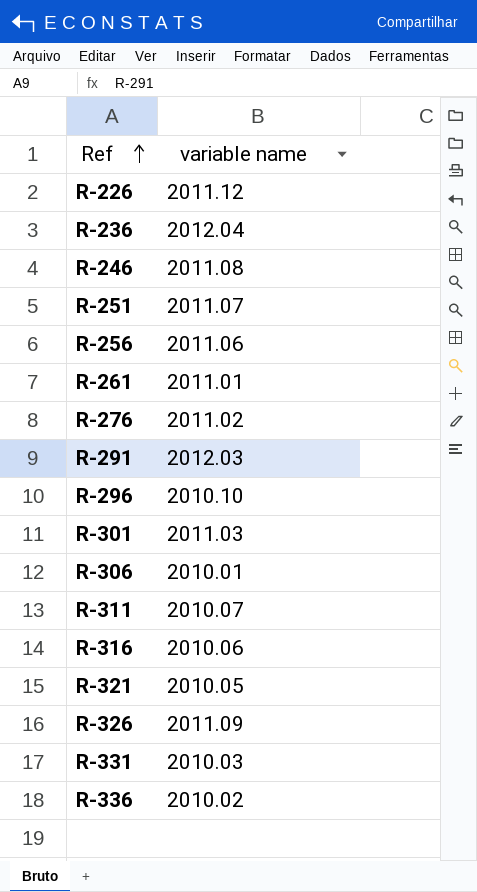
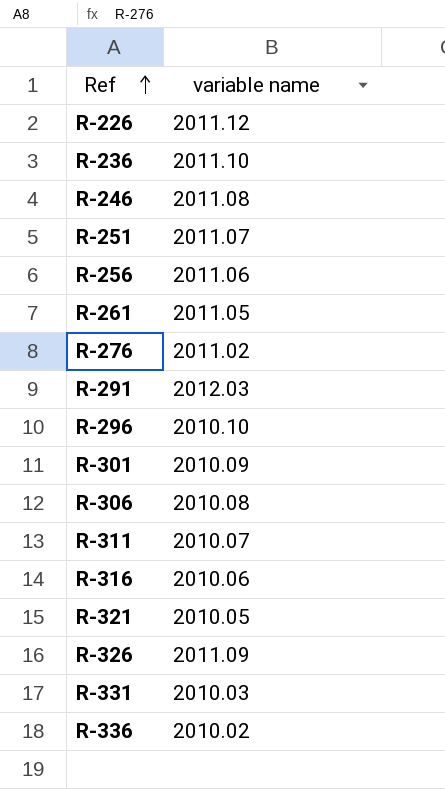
R-236 | variable name: 2012.04 -> 2011.10
R-261 | variable name: 2011.01 -> 2011.05
R-301 | variable name: 2011.03 -> 2010.09
R-306 | variable name: 2010.01 -> 2010.08

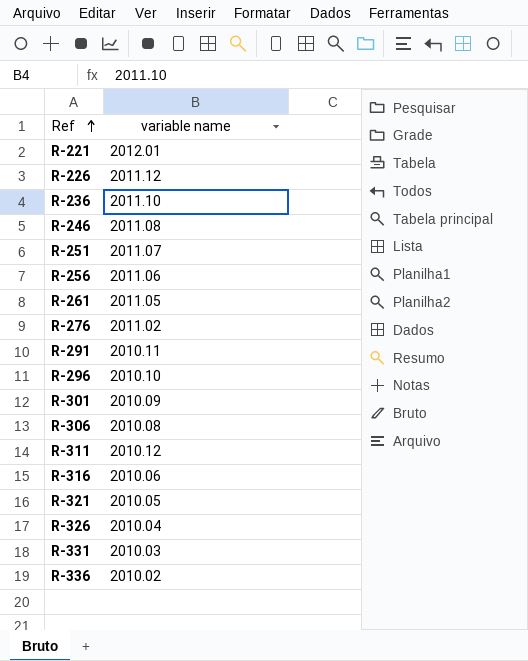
row R-221: none -> 2012.01
R-291 | variable name: 2012.03 -> 2010.11
R-311 | variable name: 2010.07 -> 2010.12
R-326 | variable name: 2011.09 -> 2010.04

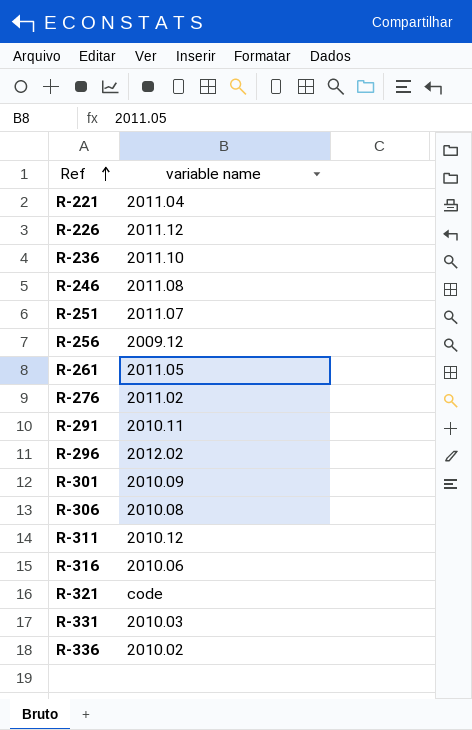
row R-326: 2010.04 -> none
R-221 | variable name: 2012.01 -> 2011.04
R-256 | variable name: 2011.06 -> 2009.12
R-296 | variable name: 2010.10 -> 2012.02
R-321 | variable name: 2010.05 -> code

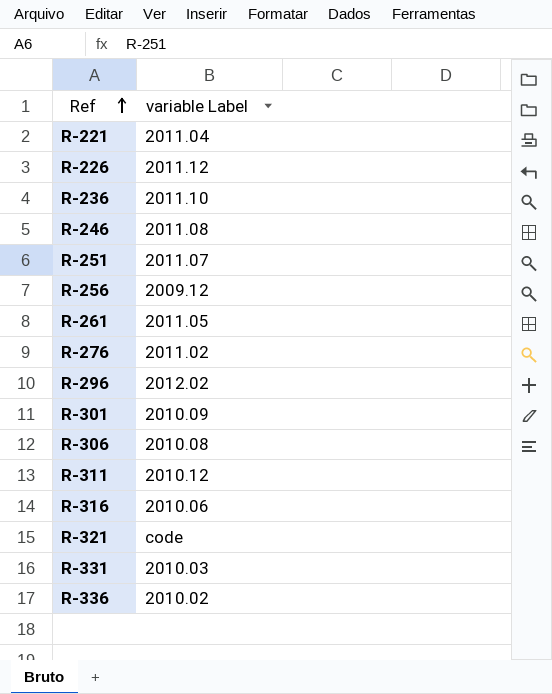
column name: variable name -> variable Label
row R-291: 2010.11 -> none

